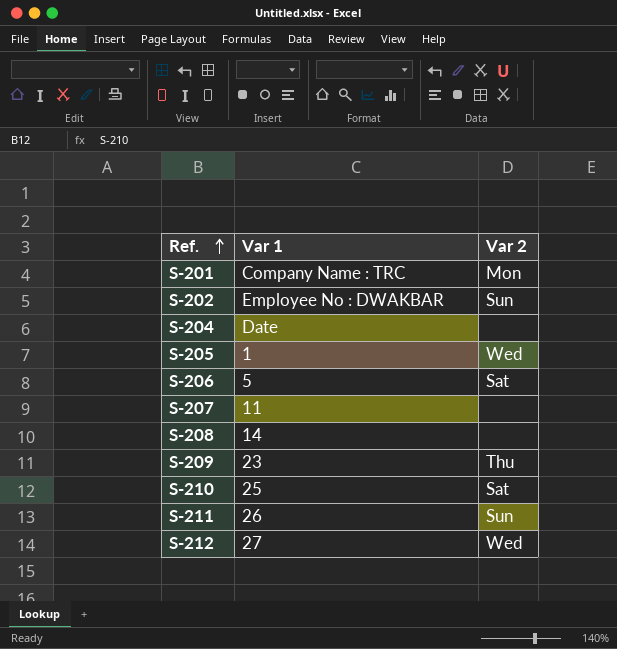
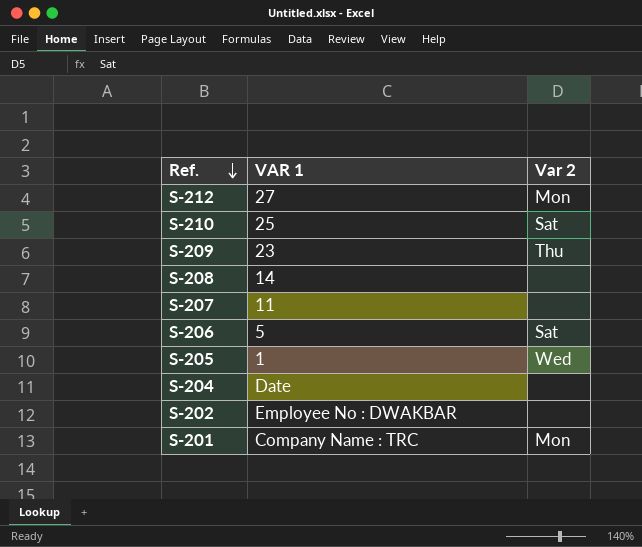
row order: Ref. ascending -> Ref. descending
column name: Var 1 -> VAR 1
row S-211: 26 | Sun -> none
S-212 | Var 2: Wed -> Mon
S-202 | Var 2: Sun -> none

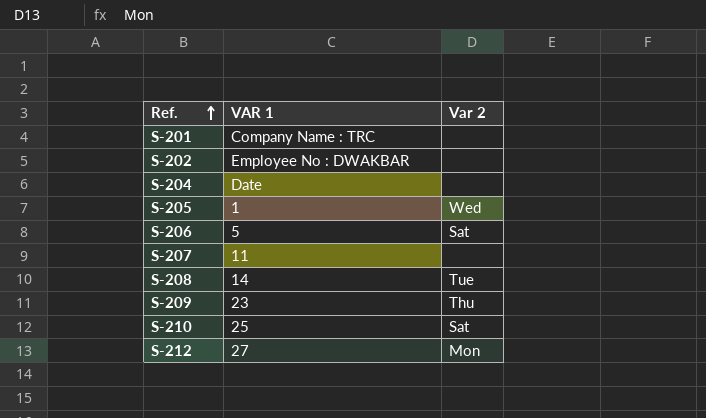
row order: Ref. descending -> Ref. ascending
S-201 | Var 2: Mon -> none
S-208 | Var 2: none -> Tue

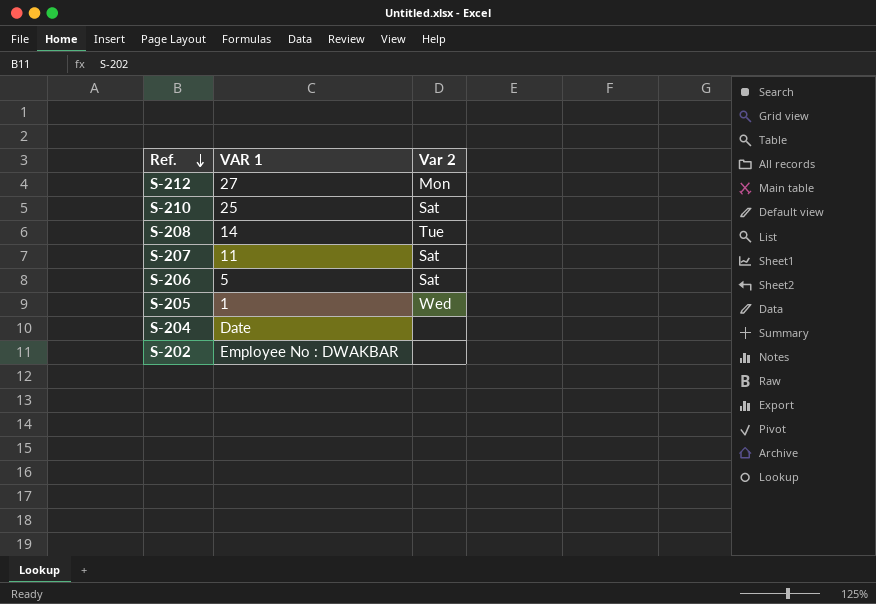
row order: Ref. ascending -> Ref. descending
row S-201: Company Name : TRC | none -> none
row S-209: 23 | Thu -> none
S-207 | Var 2: none -> Sat

